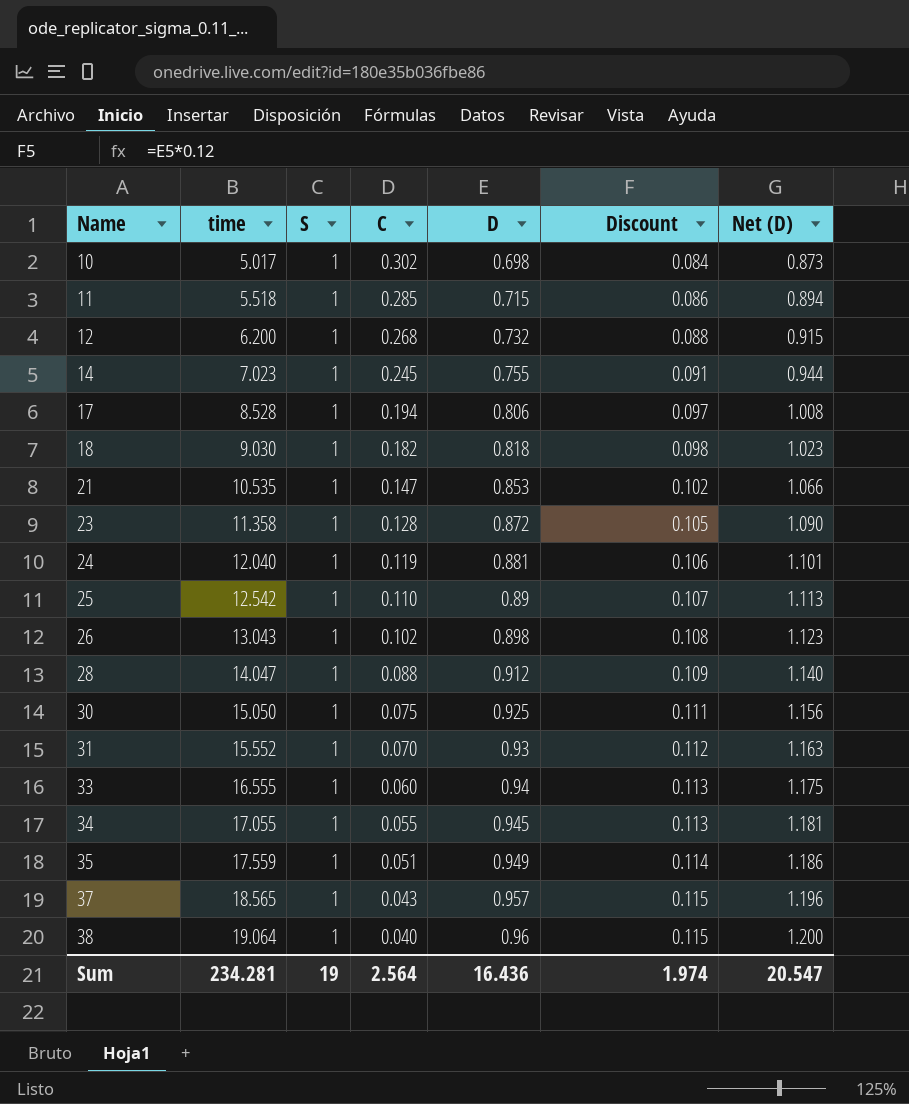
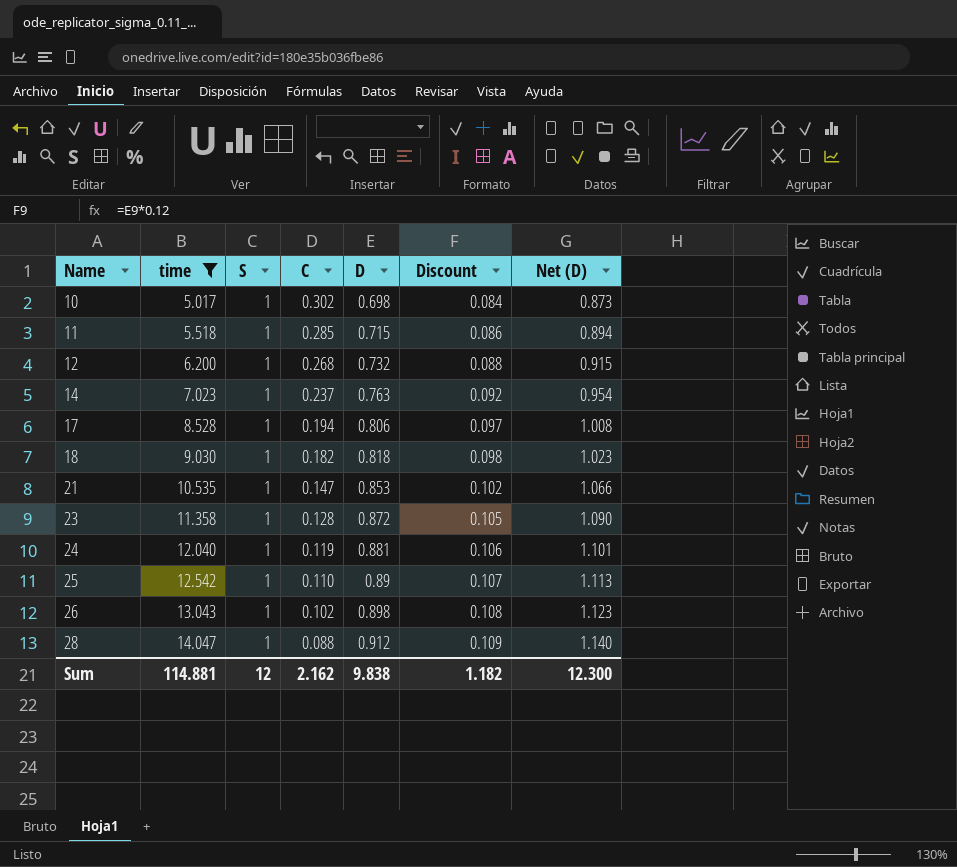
filter: none -> time <= 14.047
14 | C: 0.245 -> 0.237
14 | D: 0.755 -> 0.763
14 | Discount: 0.091 -> 0.092
14 | Net (D): 0.944 -> 0.954
Sum | time: 234.281 -> 114.881
Sum | S: 19 -> 12
Sum | C: 2.564 -> 2.162
Sum | D: 16.436 -> 9.838
Sum | Discount: 1.974 -> 1.182
Sum | Net (D): 20.547 -> 12.300

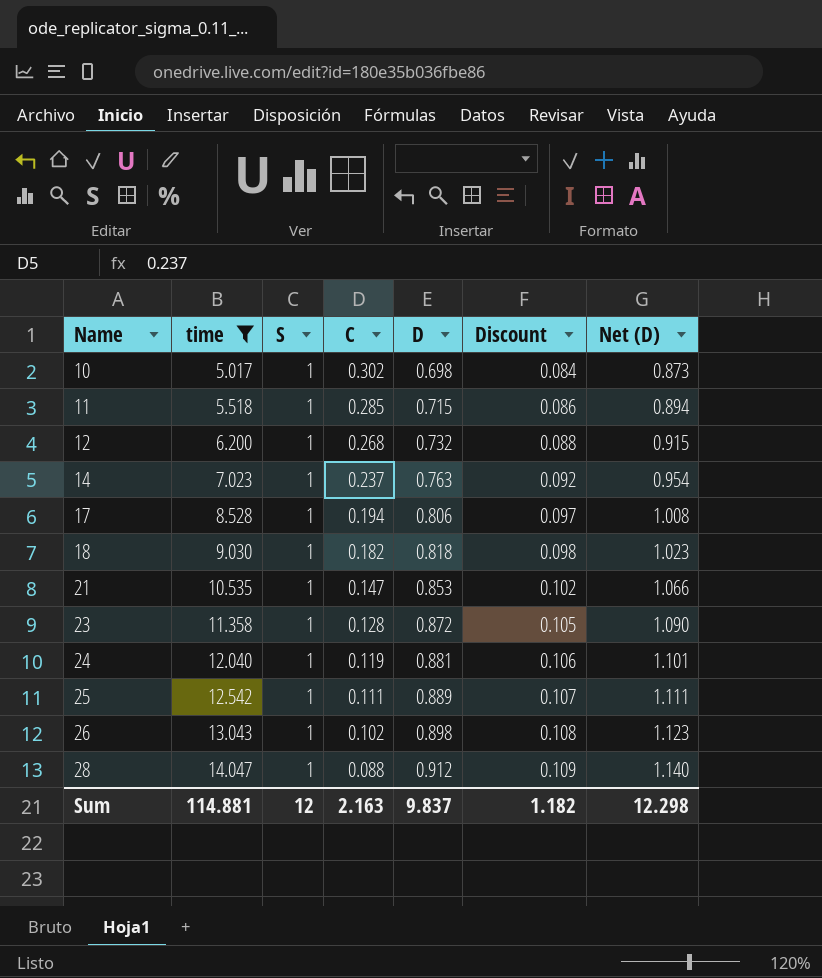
25 | C: 0.110 -> 0.111
25 | D: 0.89 -> 0.889
25 | Net (D): 1.113 -> 1.111
Sum | C: 2.162 -> 2.163
Sum | D: 9.838 -> 9.837
Sum | Net (D): 12.300 -> 12.298

